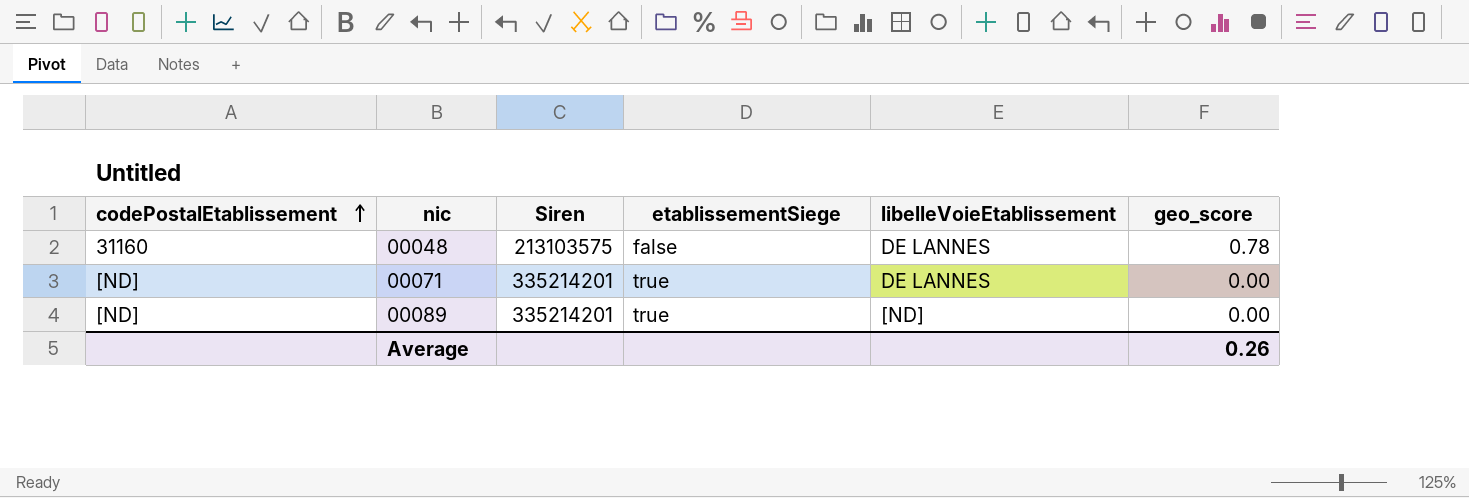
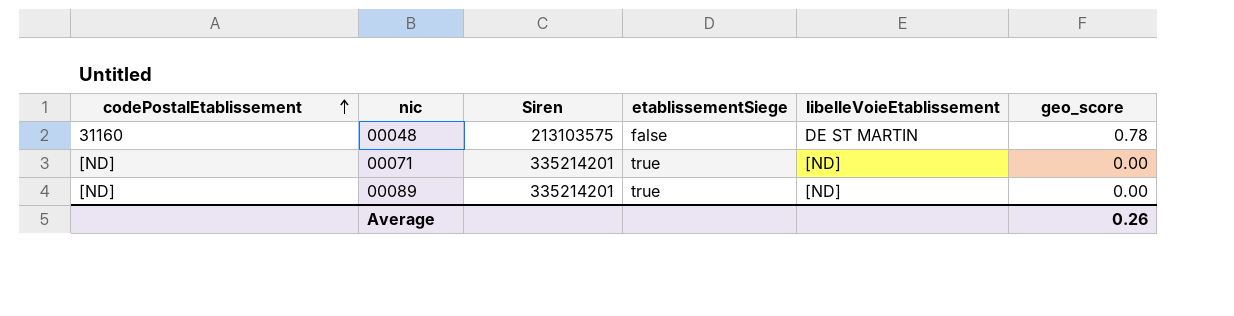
00048 | libelleVoieEtablissement: DE LANNES -> DE ST MARTIN
00071 | libelleVoieEtablissement: DE LANNES -> [ND]

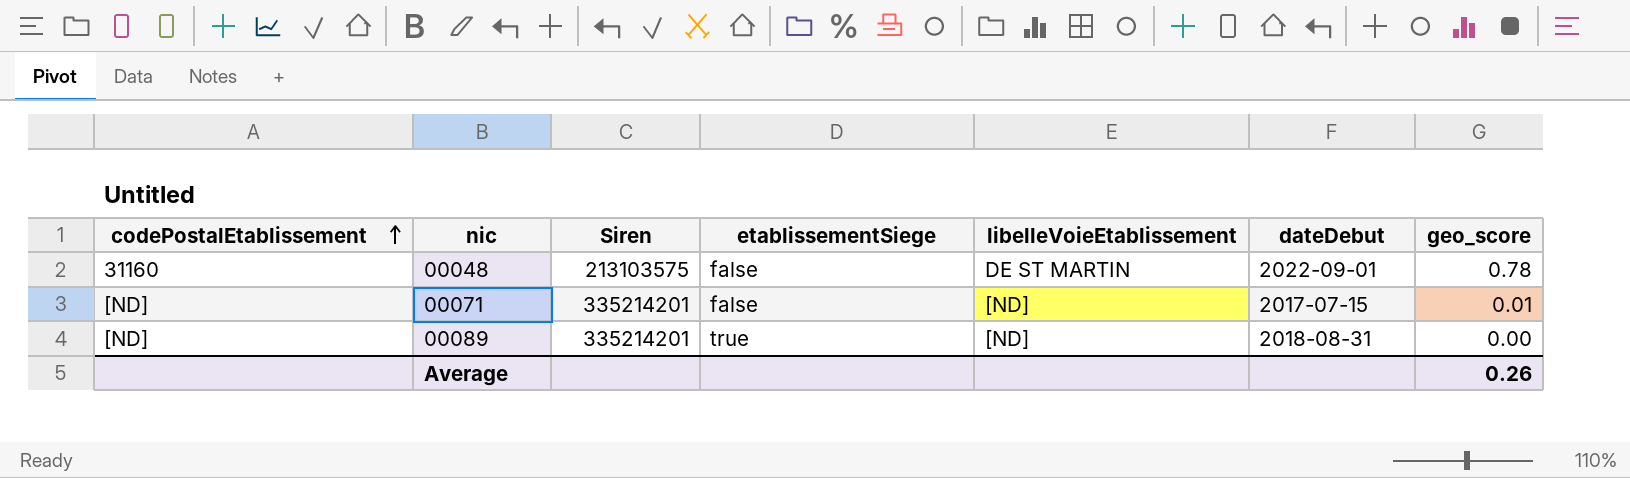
column dateDebut | position: none -> 6
00071 | etablissementSiege: true -> false
00071 | geo_score: 0.00 -> 0.01

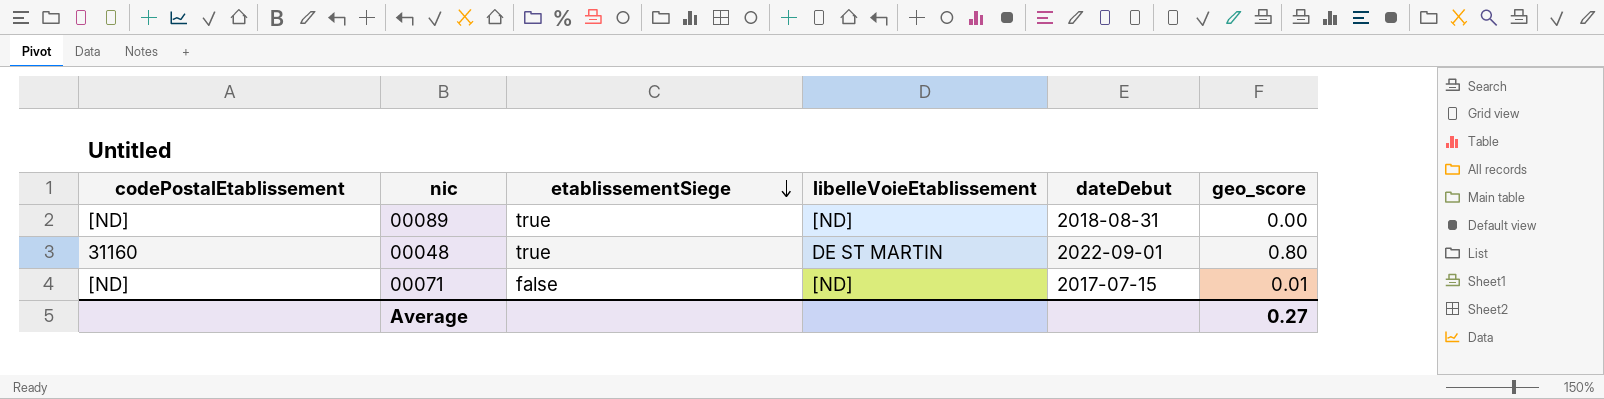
row order: codePostalEtablissement ascending -> etablissementSiege descending
column Siren | position: 3 -> none
00048 | etablissementSiege: false -> true
00048 | geo_score: 0.78 -> 0.80
Average | geo_score: 0.26 -> 0.27

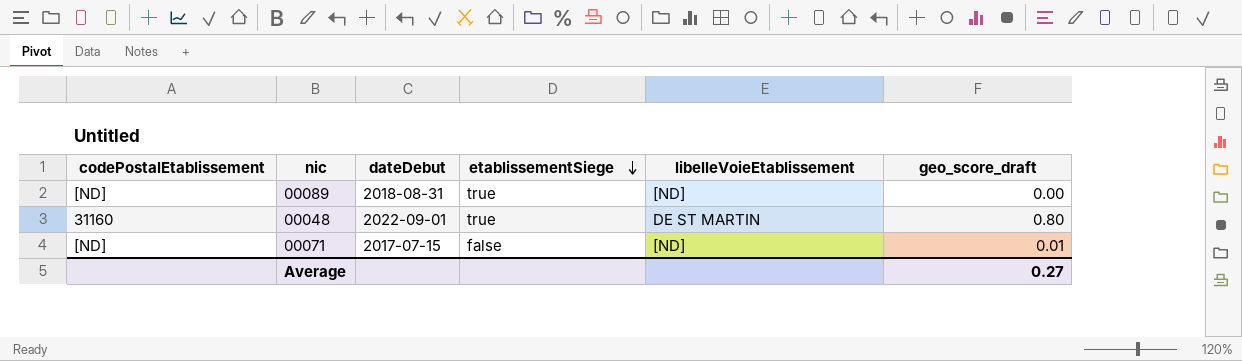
column dateDebut | position: 5 -> 3
column name: geo_score -> geo_score_draft

